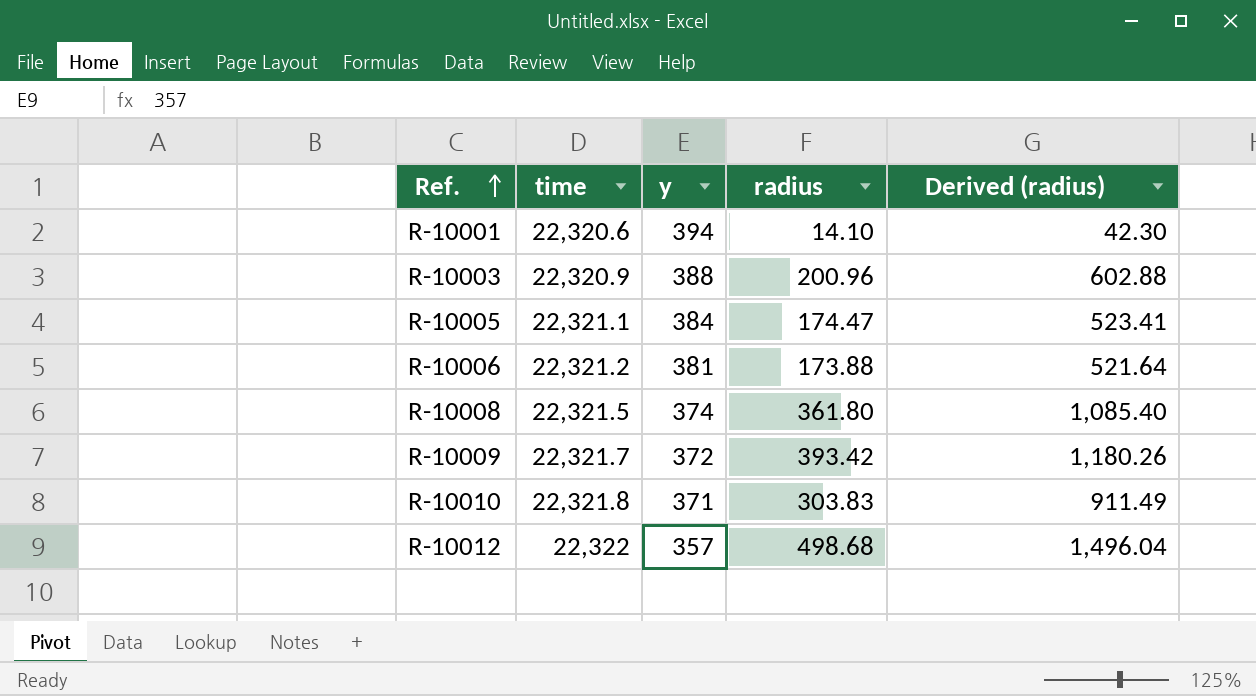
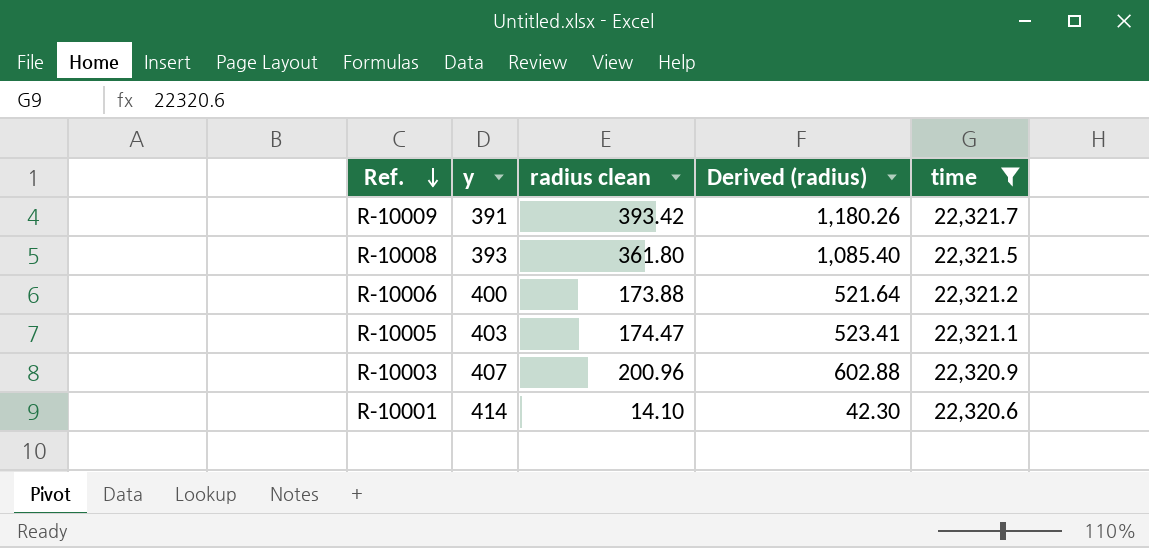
filter: none -> time <= 22,321.7
row order: Ref. ascending -> Ref. descending
column name: radius -> radius clean
column time | position: 2 -> 5
R-10009 | y: 372 -> 391
R-10008 | y: 374 -> 393
R-10006 | y: 381 -> 400
R-10005 | y: 384 -> 403
R-10003 | y: 388 -> 407
R-10001 | y: 394 -> 414

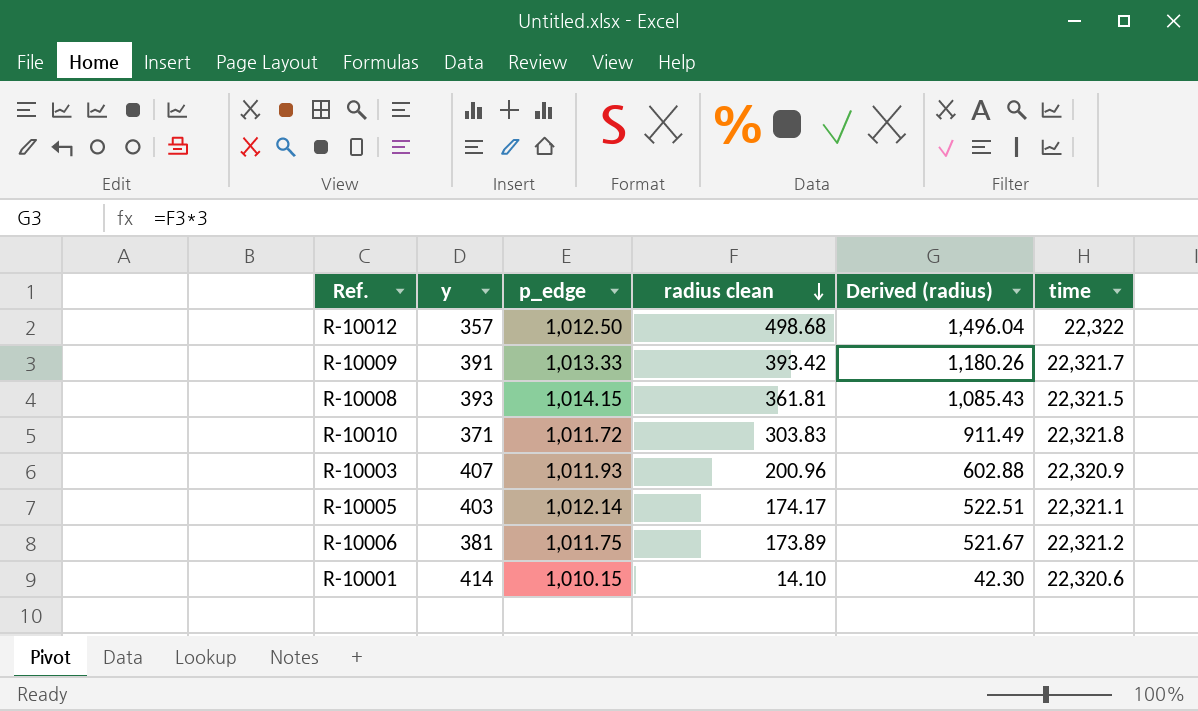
filter: time <= 22,321.7 -> none
row order: Ref. descending -> radius clean descending
column p_edge | position: none -> 3
R-10008 | radius clean: 361.80 -> 361.81
R-10008 | Derived (radius): 1,085.40 -> 1,085.43
R-10005 | radius clean: 174.47 -> 174.17
R-10005 | Derived (radius): 523.41 -> 522.51
R-10006 | y: 400 -> 381
R-10006 | radius clean: 173.88 -> 173.89
R-10006 | Derived (radius): 521.64 -> 521.67

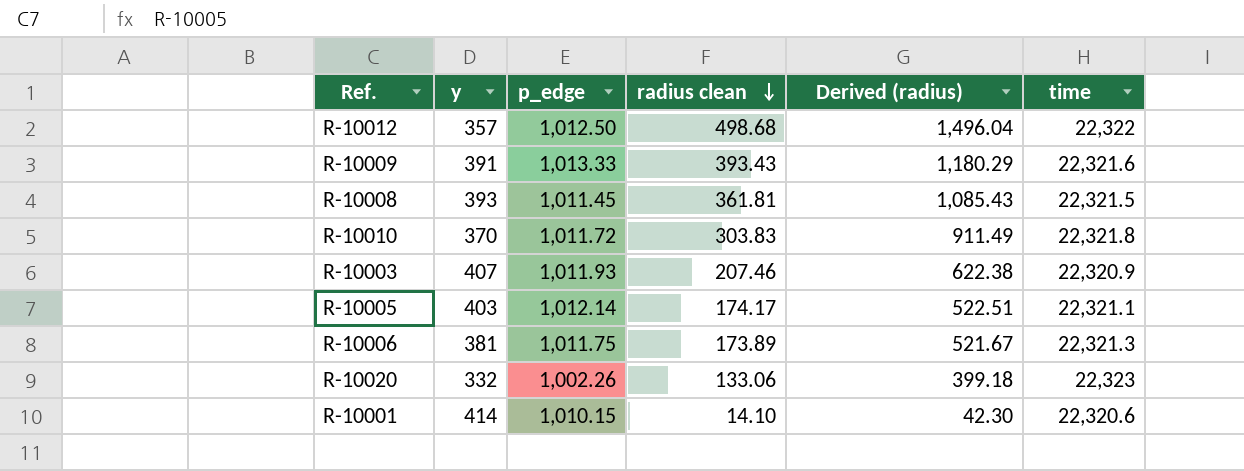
R-10009 | radius clean: 393.42 -> 393.43
R-10009 | Derived (radius): 1,180.26 -> 1,180.29
R-10009 | time: 22,321.7 -> 22,321.6
R-10008 | p_edge: 1,014.15 -> 1,011.45
R-10010 | y: 371 -> 370
R-10003 | radius clean: 200.96 -> 207.46
R-10003 | Derived (radius): 602.88 -> 622.38
R-10006 | time: 22,321.2 -> 22,321.3
row R-10020: none -> 332 | 1,002.26 | 133.06 | 399.18 | 22,323

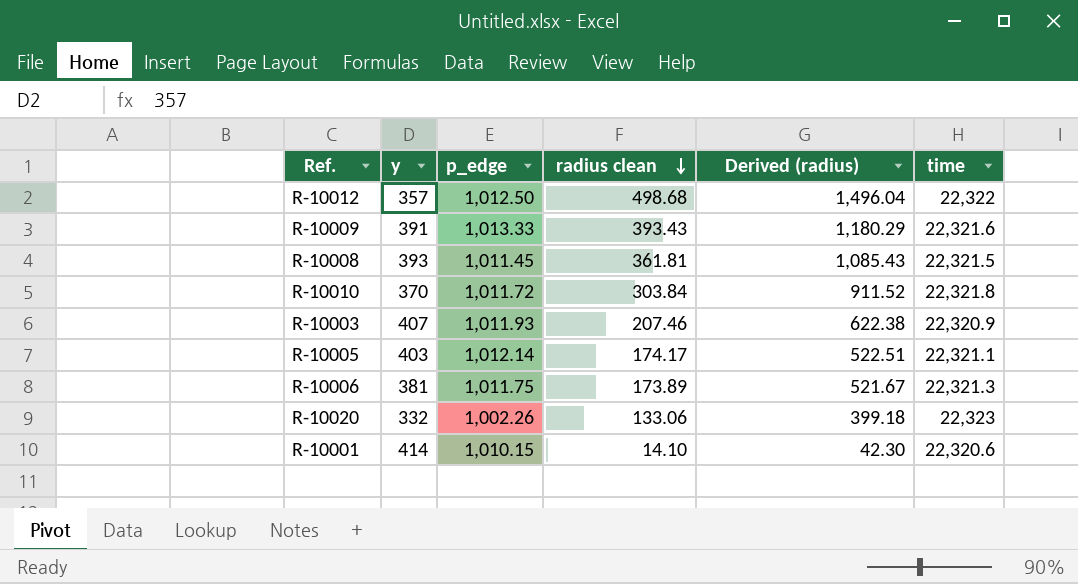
R-10010 | radius clean: 303.83 -> 303.84
R-10010 | Derived (radius): 911.49 -> 911.52

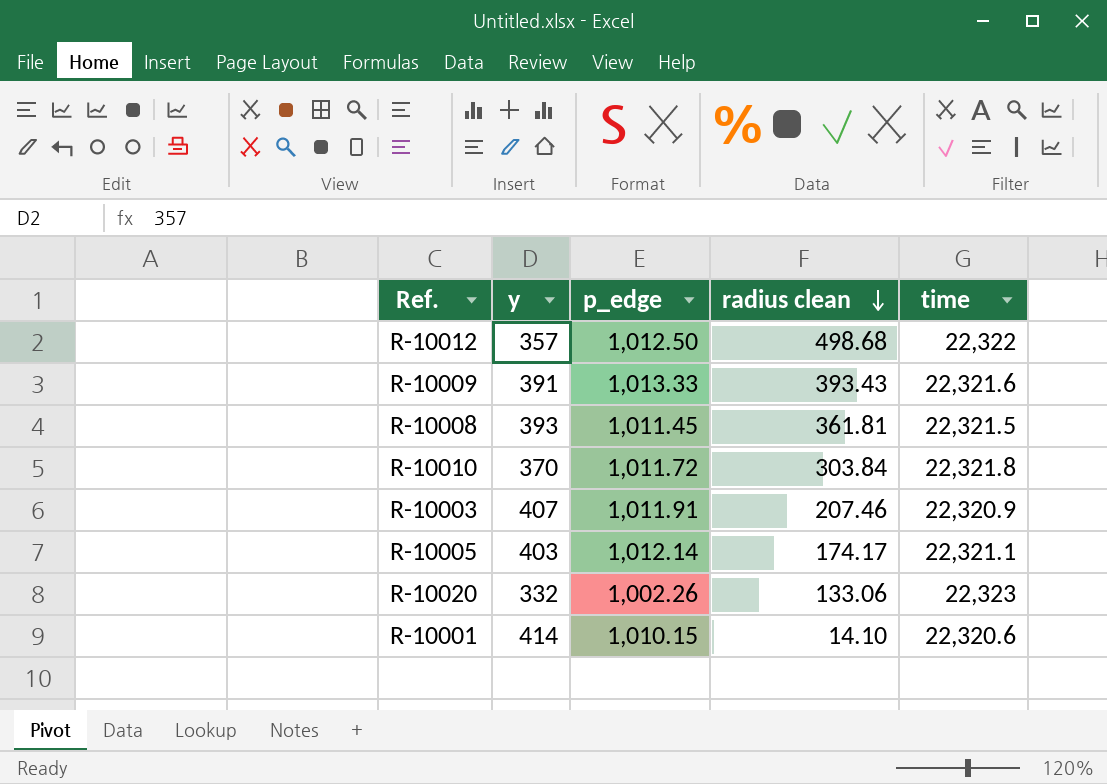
column Derived (radius) | formula: [radius clean] * 3 -> none
row R-10006: 381 | 1,011.75 | 173.89 | 521.67 | 22,321.3 -> none
R-10003 | p_edge: 1,011.93 -> 1,011.91

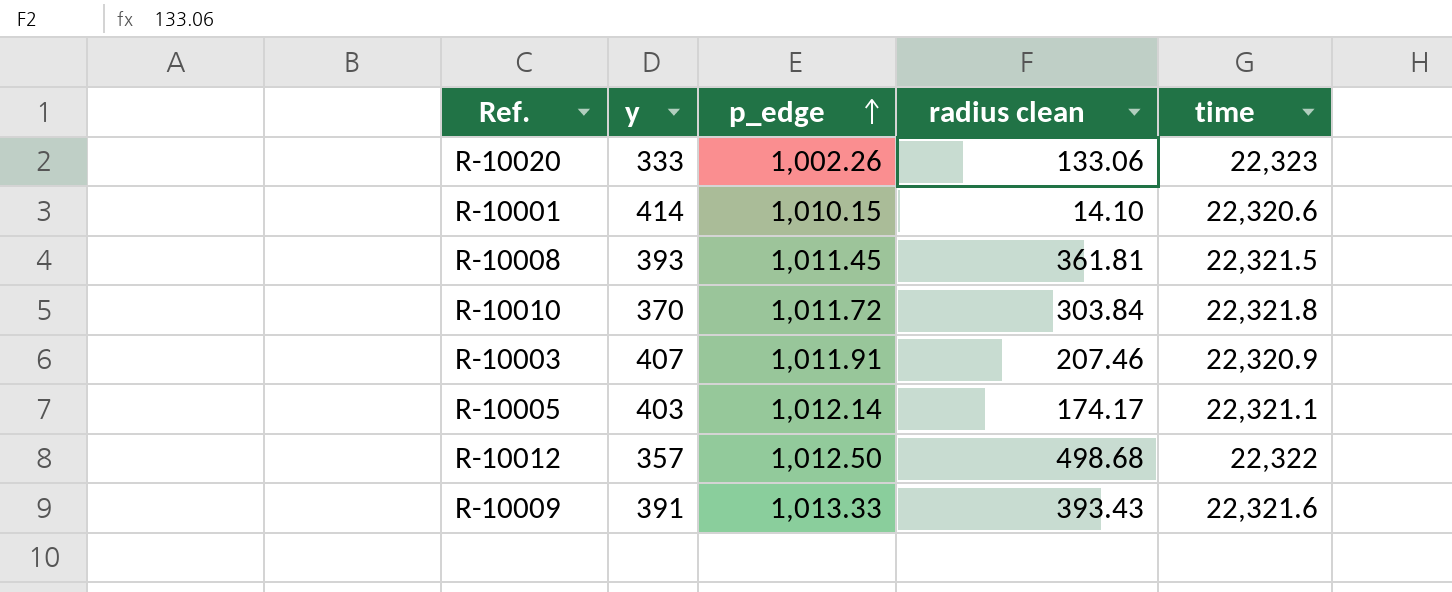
row order: radius clean descending -> p_edge ascending
R-10020 | y: 332 -> 333

